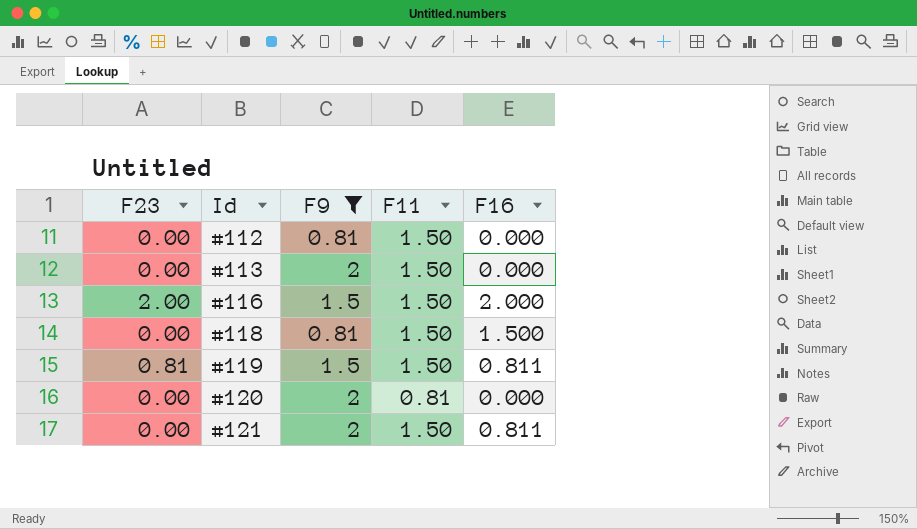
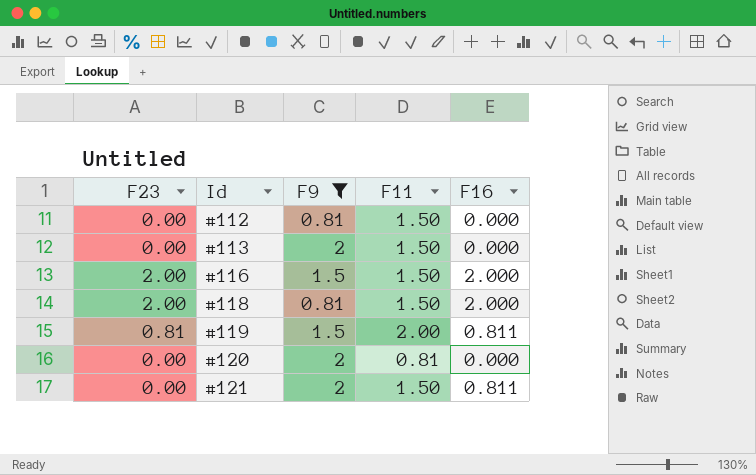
#118 | F23: 0.00 -> 2.00
#118 | F16: 1.500 -> 2.000
#119 | F11: 1.50 -> 2.00

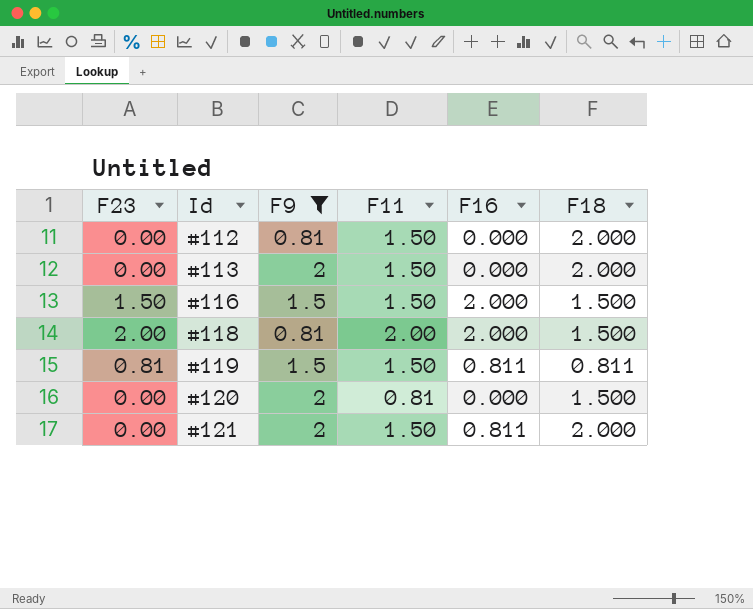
column F18 | position: none -> 6
#116 | F23: 2.00 -> 1.50
#118 | F11: 1.50 -> 2.00
#119 | F11: 2.00 -> 1.50

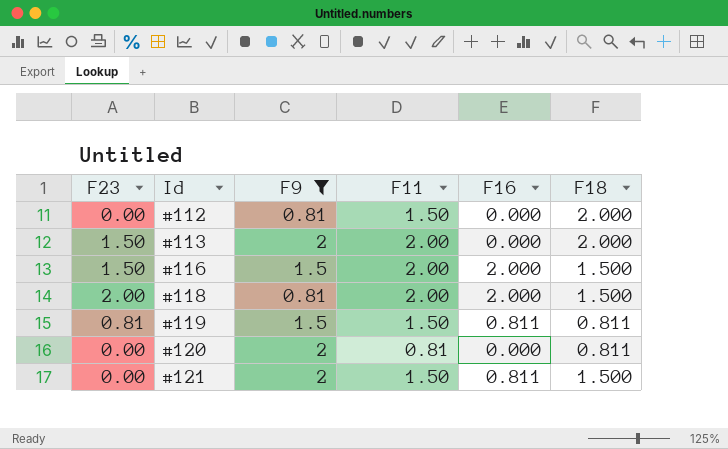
#113 | F23: 0.00 -> 1.50
#113 | F11: 1.50 -> 2.00
#116 | F11: 1.50 -> 2.00
#120 | F18: 1.500 -> 0.811
#121 | F18: 2.000 -> 1.500

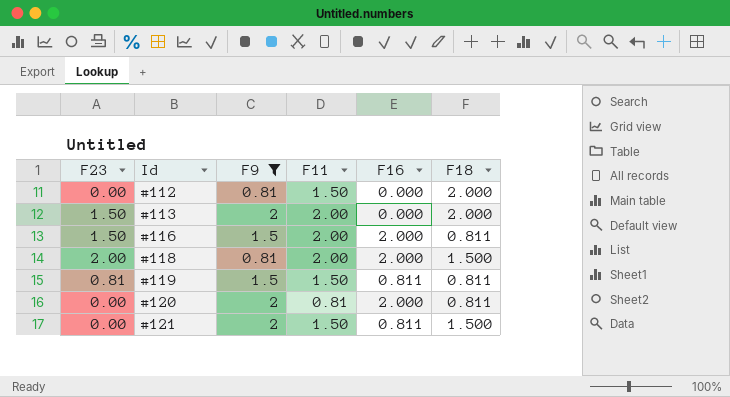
#116 | F18: 1.500 -> 0.811
#120 | F16: 0.000 -> 2.000

